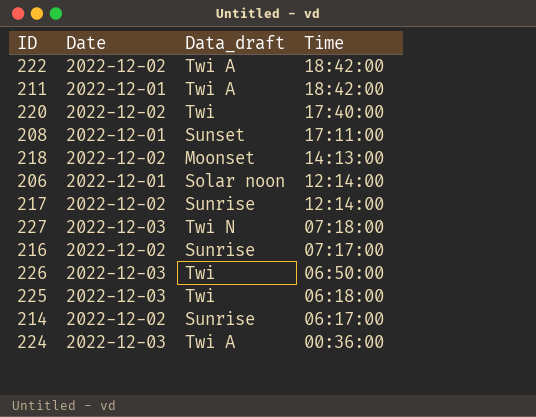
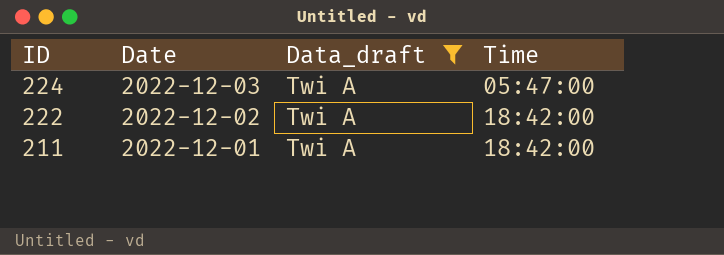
filter: none -> Data_draft = Twi A
row order: Time descending -> ID descending
224 | Time: 00:36:00 -> 05:47:00

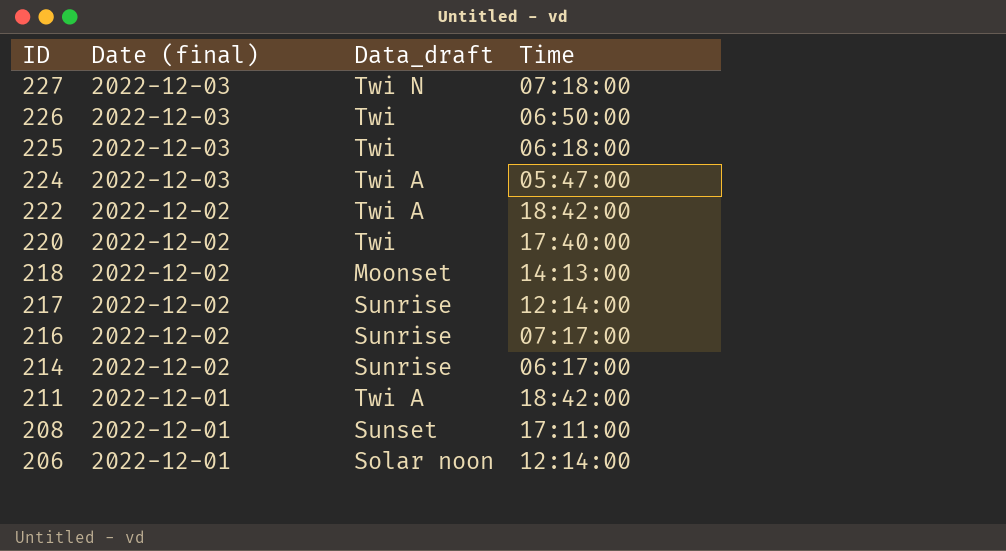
filter: Data_draft = Twi A -> none
column name: Date -> Date (final)

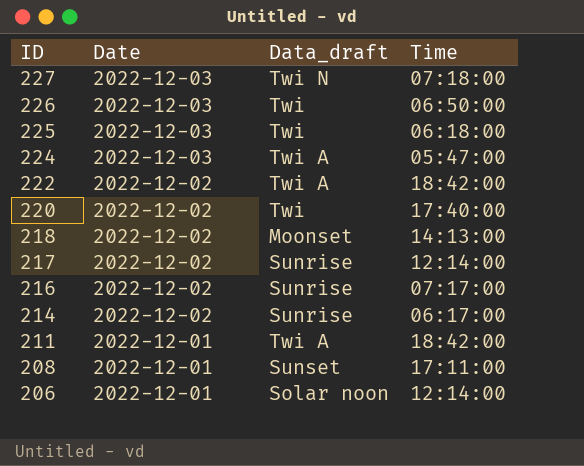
column name: Date (final) -> Date

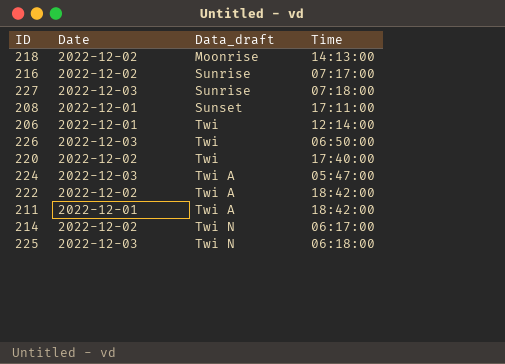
row order: ID descending -> Data_draft ascending
row 217: 2022-12-02 | Sunrise | 12:14:00 -> none
218 | Data_draft: Moonset -> Moonrise
227 | Data_draft: Twi N -> Sunrise
206 | Data_draft: Solar noon -> Twi
214 | Data_draft: Sunrise -> Twi N
225 | Data_draft: Twi -> Twi N

